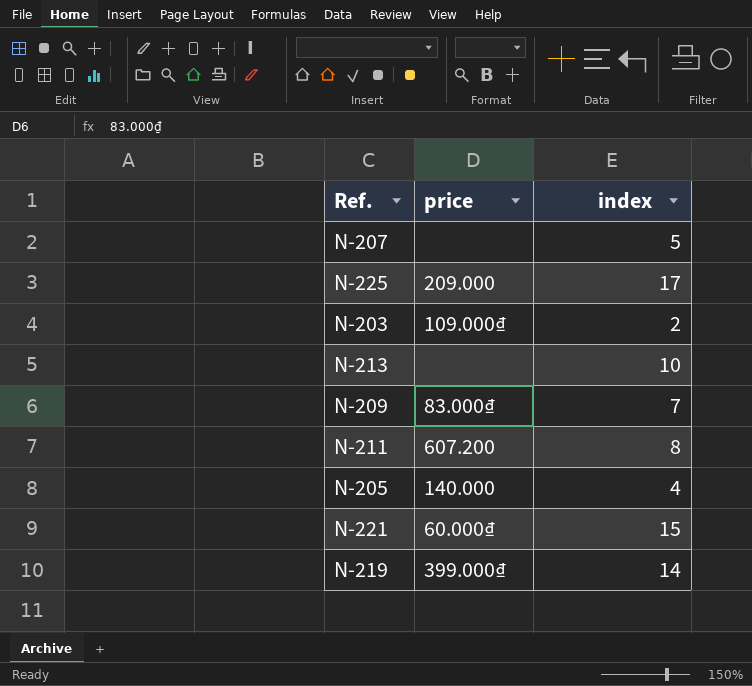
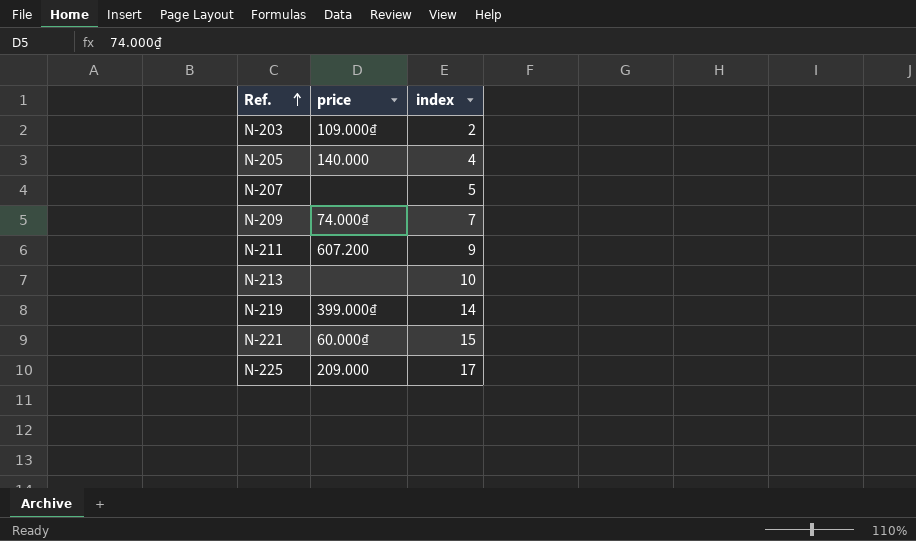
row order: none -> Ref. ascending
N-209 | price: 83.000₫ -> 74.000₫
N-211 | index: 8 -> 9

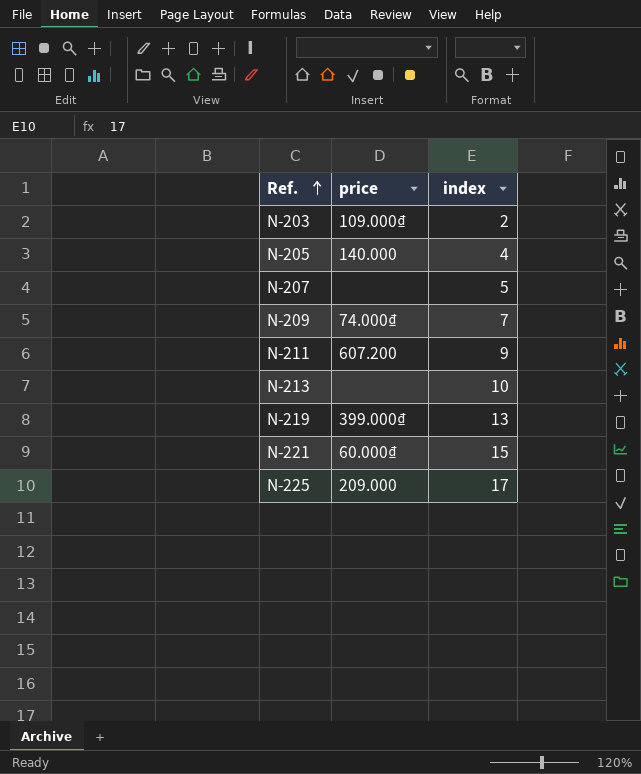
N-219 | index: 14 -> 13

